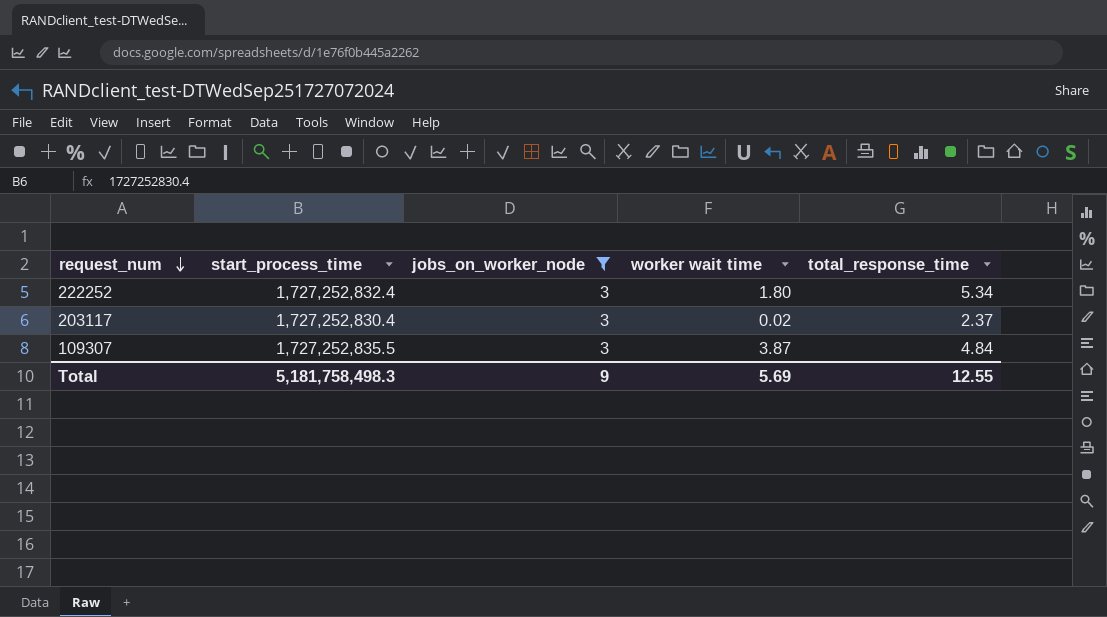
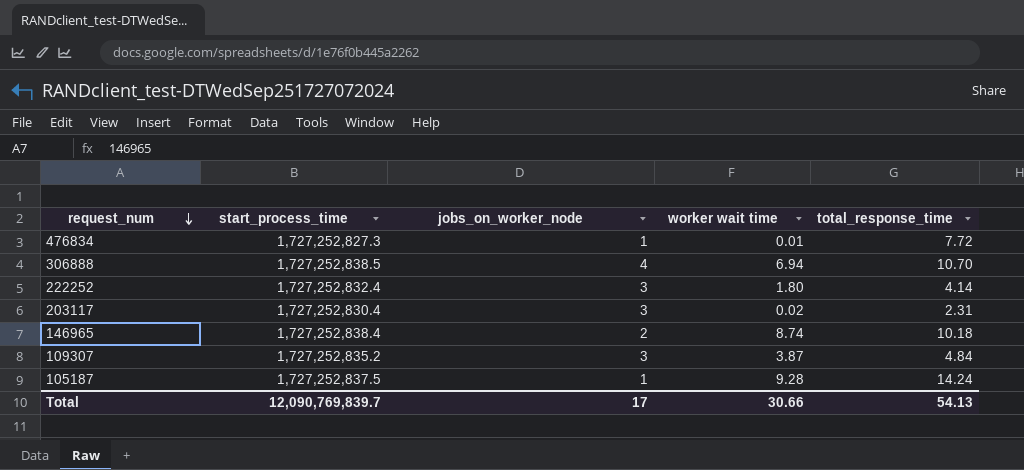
filter: jobs_on_worker_node = 3 -> none
222252 | total_response_time: 5.34 -> 4.14
203117 | total_response_time: 2.37 -> 2.31
109307 | start_process_time: 1,727,252,835.5 -> 1,727,252,835.2
Total | start_process_time: 5,181,758,498.3 -> 12,090,769,839.7
Total | jobs_on_worker_node: 9 -> 17
Total | worker wait time: 5.69 -> 30.66
Total | total_response_time: 12.55 -> 54.13

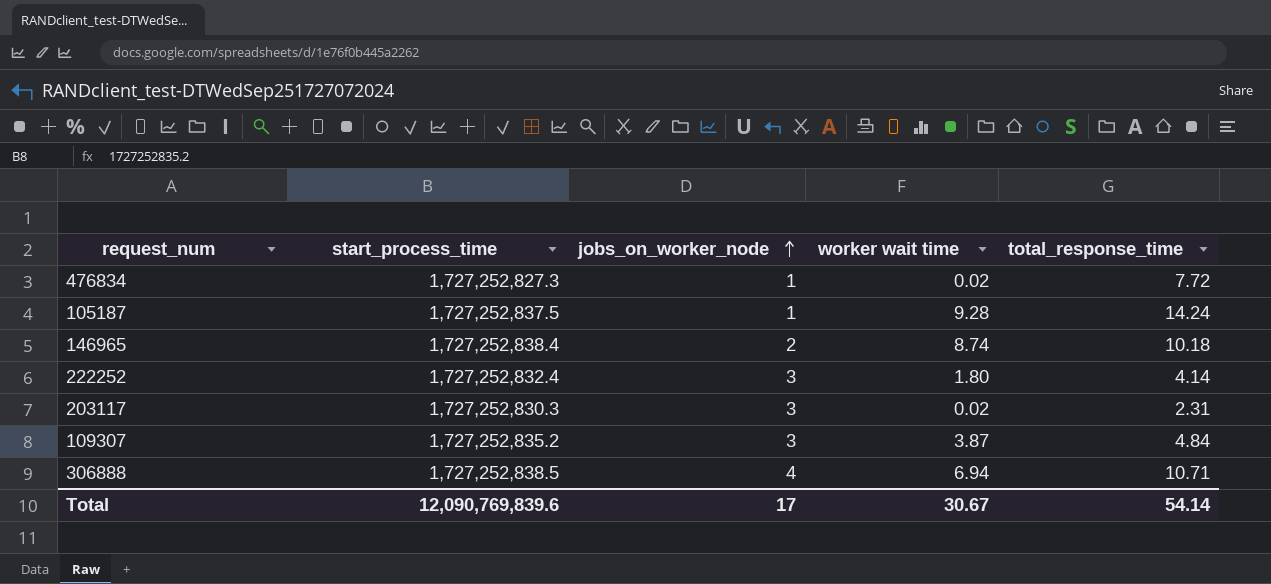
row order: request_num descending -> jobs_on_worker_node ascending
476834 | worker wait time: 0.01 -> 0.02
203117 | start_process_time: 1,727,252,830.4 -> 1,727,252,830.3
306888 | total_response_time: 10.70 -> 10.71
Total | start_process_time: 12,090,769,839.7 -> 12,090,769,839.6
Total | worker wait time: 30.66 -> 30.67
Total | total_response_time: 54.13 -> 54.14

